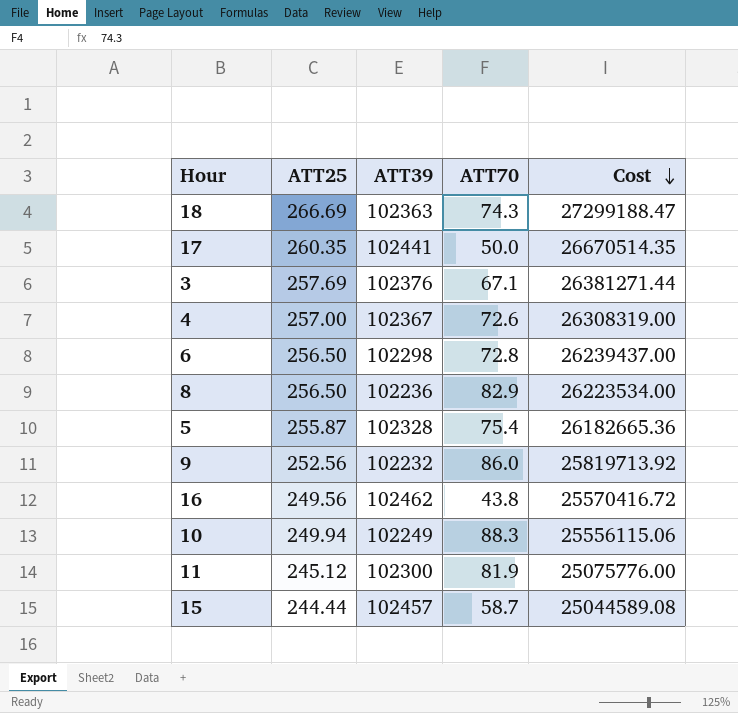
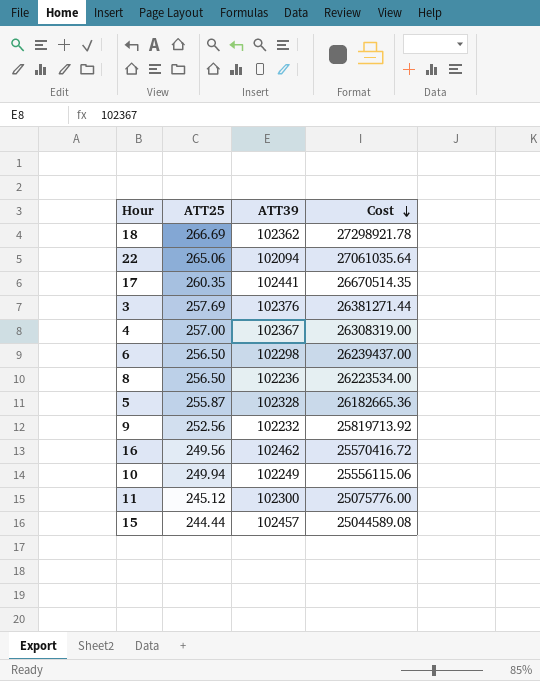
column ATT70 | position: 4 -> none
18 | ATT39: 102363 -> 102362
18 | Cost: 27299188.47 -> 27298921.78
row 22: none -> 265.06 | 102094 | 27061035.64

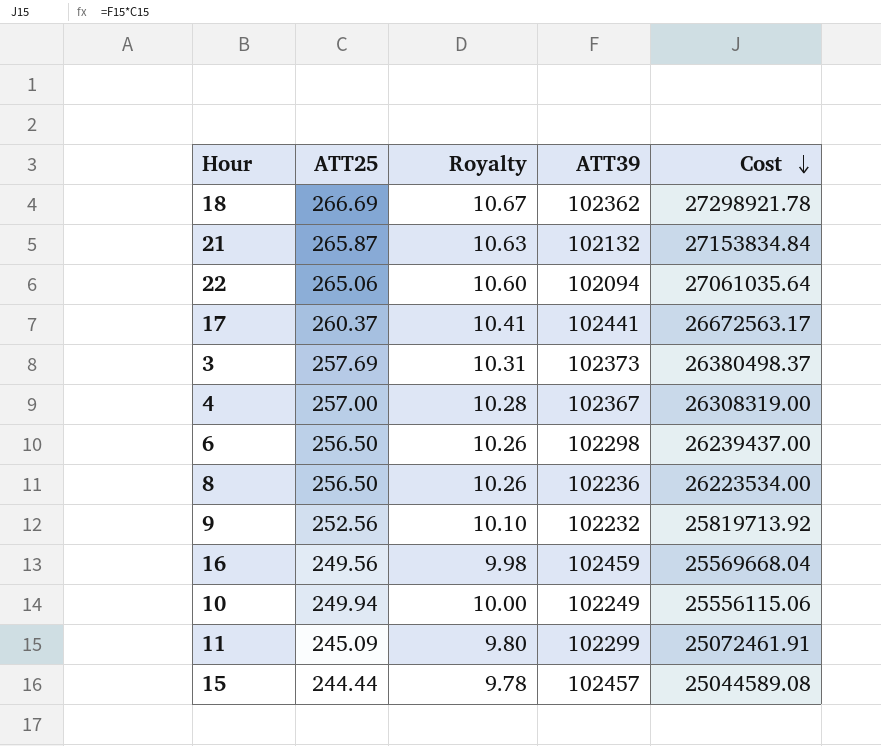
column Royalty | formula: none -> [ATT25] * 0.04
row 5: 255.87 | 102328 | 26182665.36 -> none
row 21: none -> 265.87 | 10.63 | 102132 | 27153834.84
17 | ATT25: 260.35 -> 260.37
17 | Cost: 26670514.35 -> 26672563.17
3 | ATT39: 102376 -> 102373
3 | Cost: 26381271.44 -> 26380498.37
16 | ATT39: 102462 -> 102459
16 | Cost: 25570416.72 -> 25569668.04
11 | ATT25: 245.12 -> 245.09
11 | ATT39: 102300 -> 102299
11 | Cost: 25075776.00 -> 25072461.91

